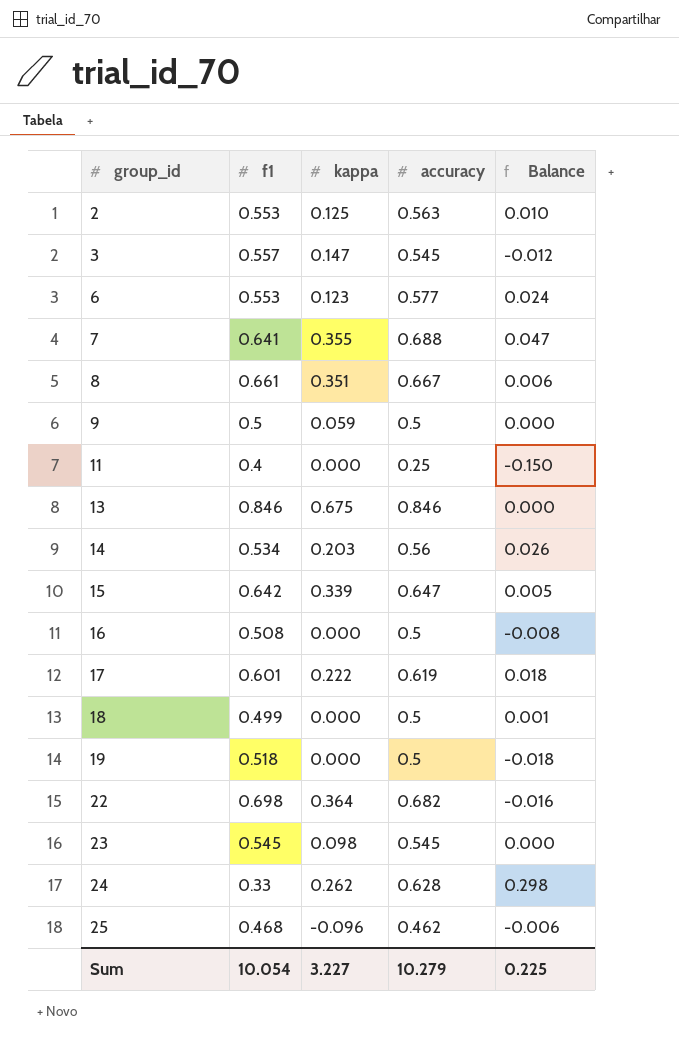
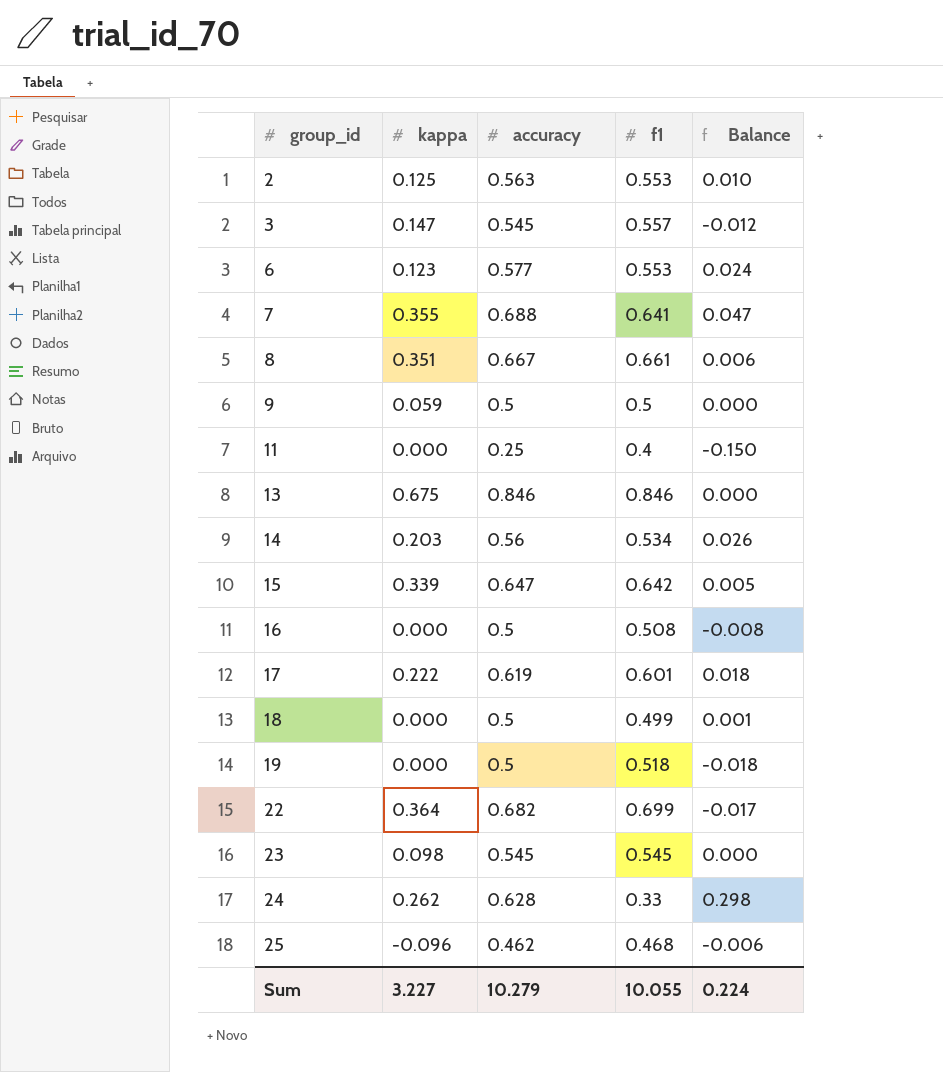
column f1 | position: 2 -> 4
22 | f1: 0.698 -> 0.699
22 | Balance: -0.016 -> -0.017
Sum | f1: 10.054 -> 10.055
Sum | Balance: 0.225 -> 0.224

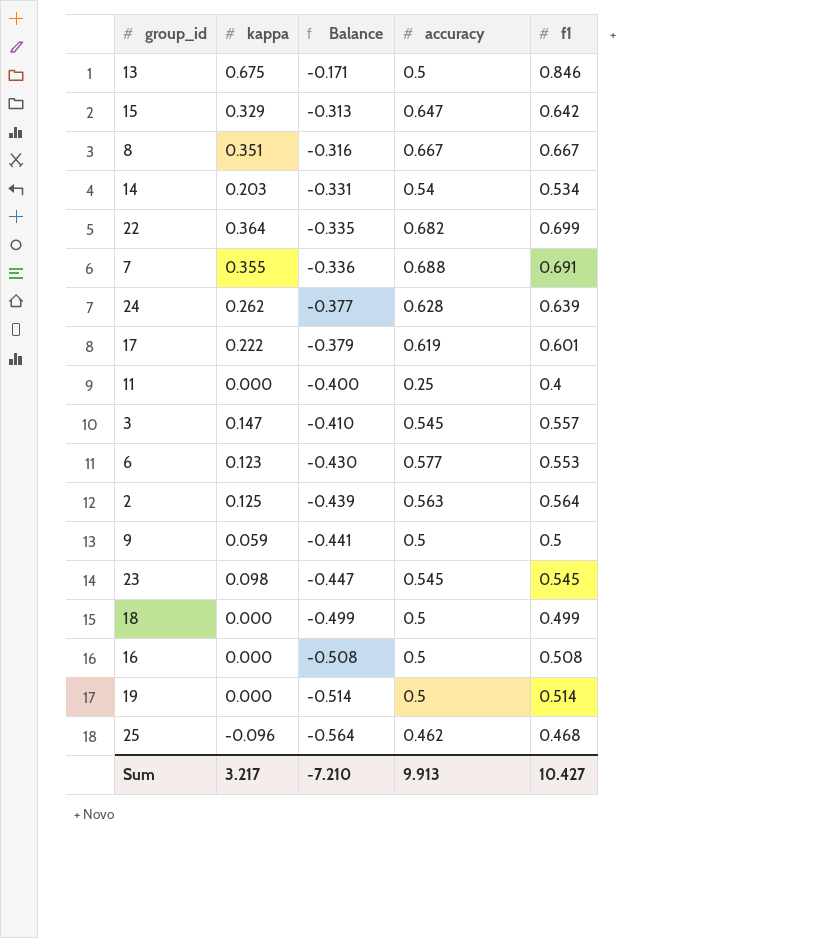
row order: group_id ascending -> Balance descending
column Balance | formula: [accuracy] - [f1] -> [kappa] - [f1]
column Balance | position: 5 -> 3
13 | accuracy: 0.846 -> 0.5
15 | kappa: 0.339 -> 0.329
8 | f1: 0.661 -> 0.667
14 | accuracy: 0.56 -> 0.54
7 | f1: 0.641 -> 0.691
24 | f1: 0.33 -> 0.639
2 | f1: 0.553 -> 0.564
19 | f1: 0.518 -> 0.514
Sum | kappa: 3.227 -> 3.217
Sum | Balance: 0.224 -> -7.210
Sum | accuracy: 10.279 -> 9.913
Sum | f1: 10.055 -> 10.427

